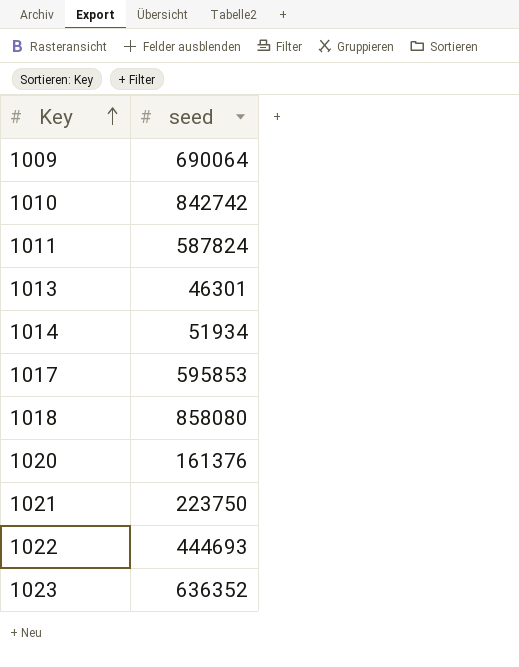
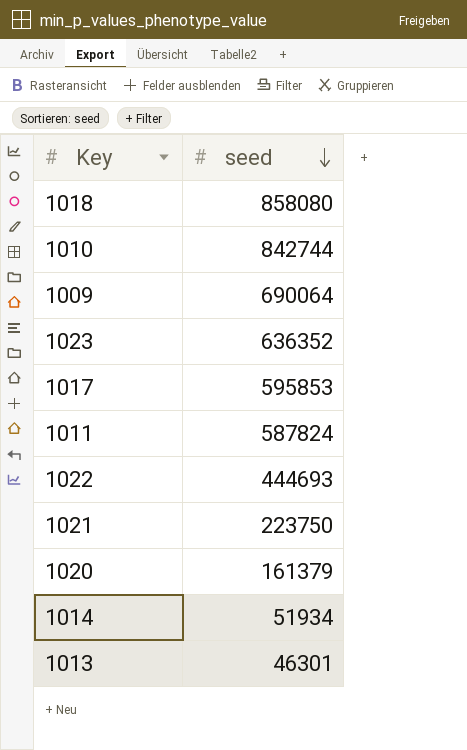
row order: Key ascending -> seed descending
1010 | seed: 842742 -> 842744
1020 | seed: 161376 -> 161379

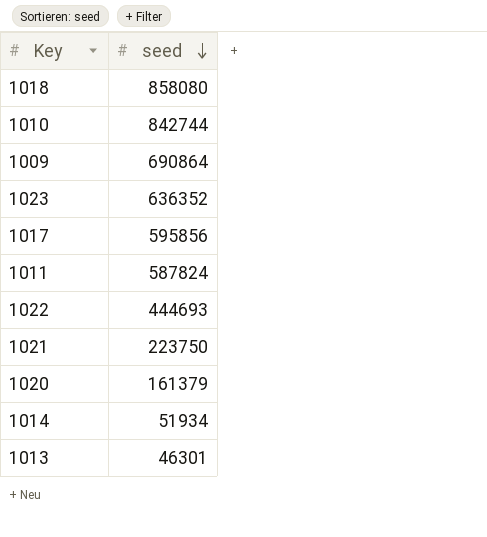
1009 | seed: 690064 -> 690864
1017 | seed: 595853 -> 595856

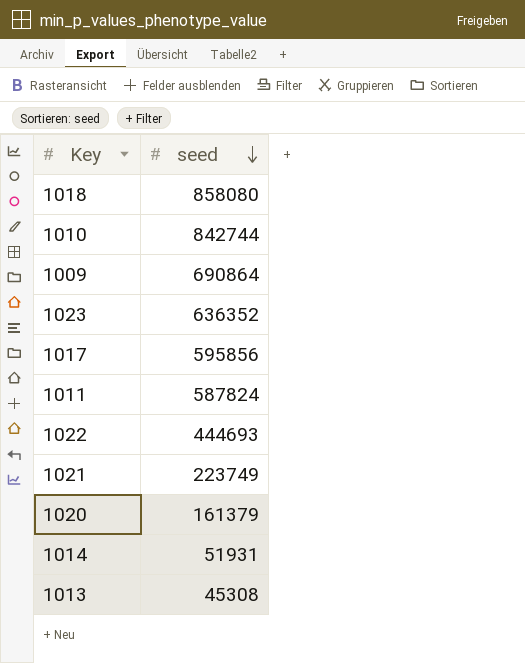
1021 | seed: 223750 -> 223749
1014 | seed: 51934 -> 51931
1013 | seed: 46301 -> 45308

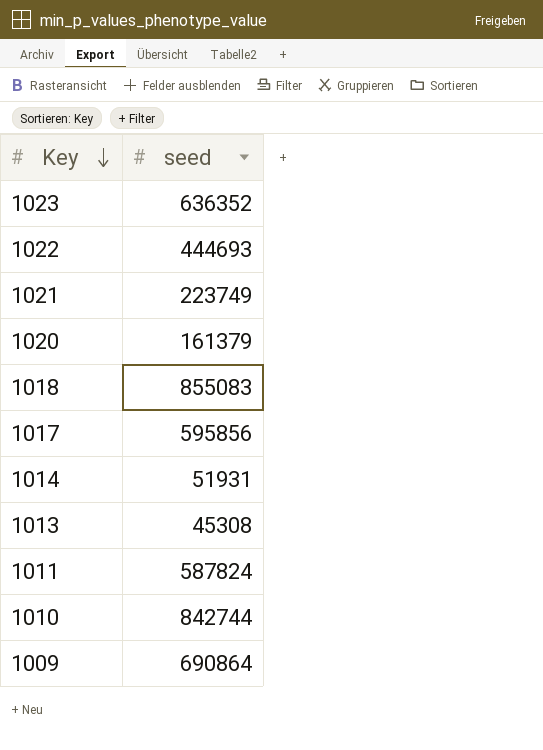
row order: seed descending -> Key descending
1018 | seed: 858080 -> 855083

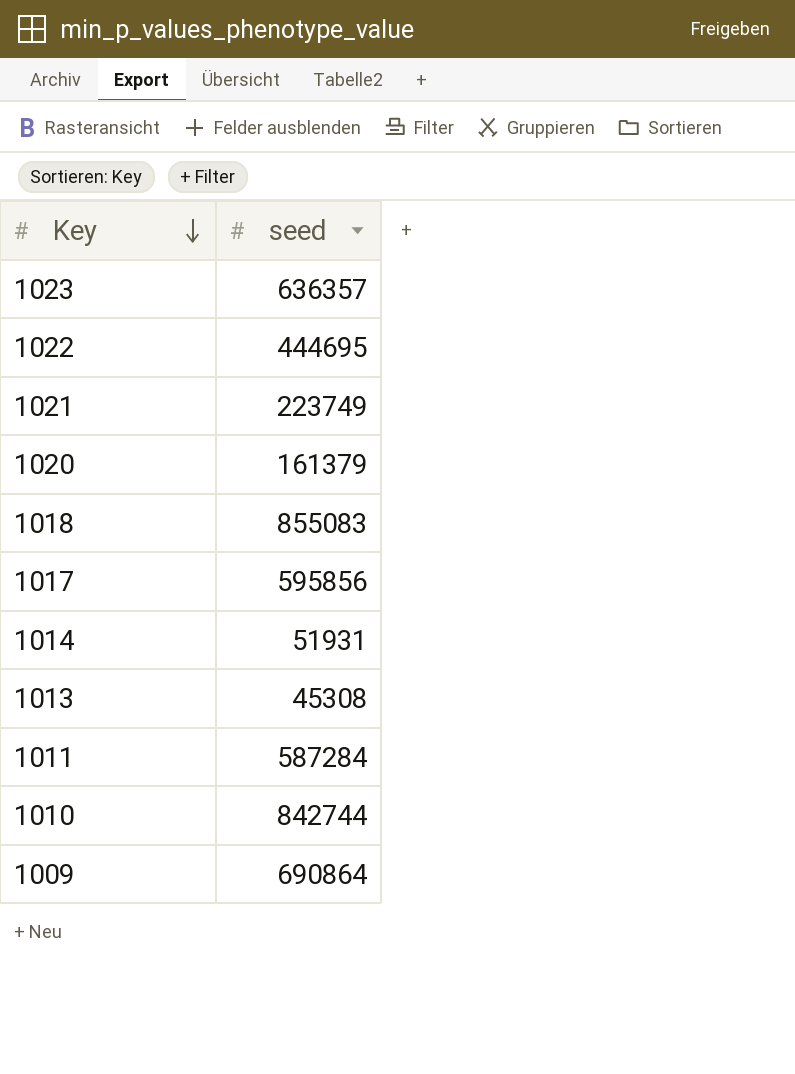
1023 | seed: 636352 -> 636357
1022 | seed: 444693 -> 444695
1011 | seed: 587824 -> 587284

